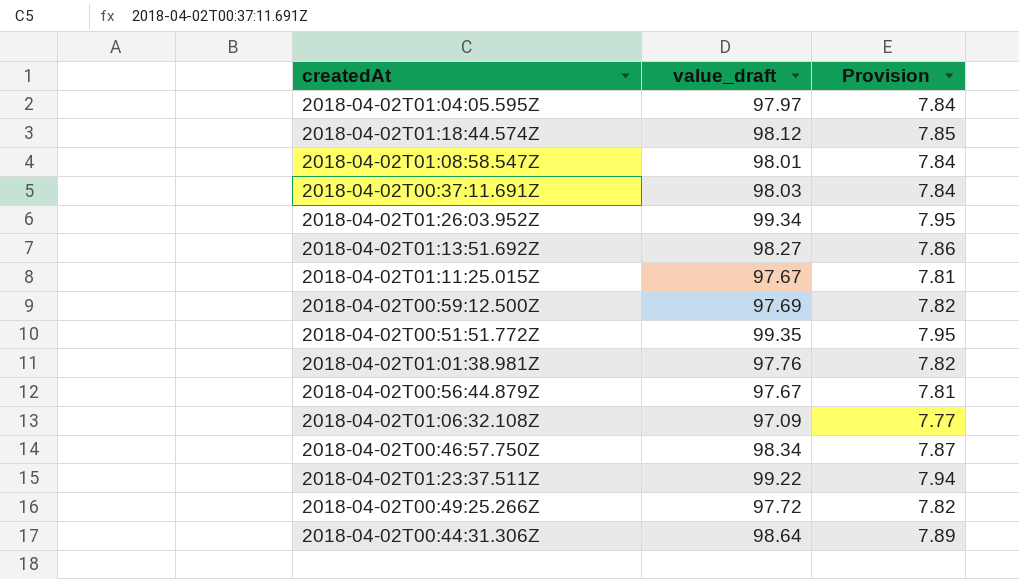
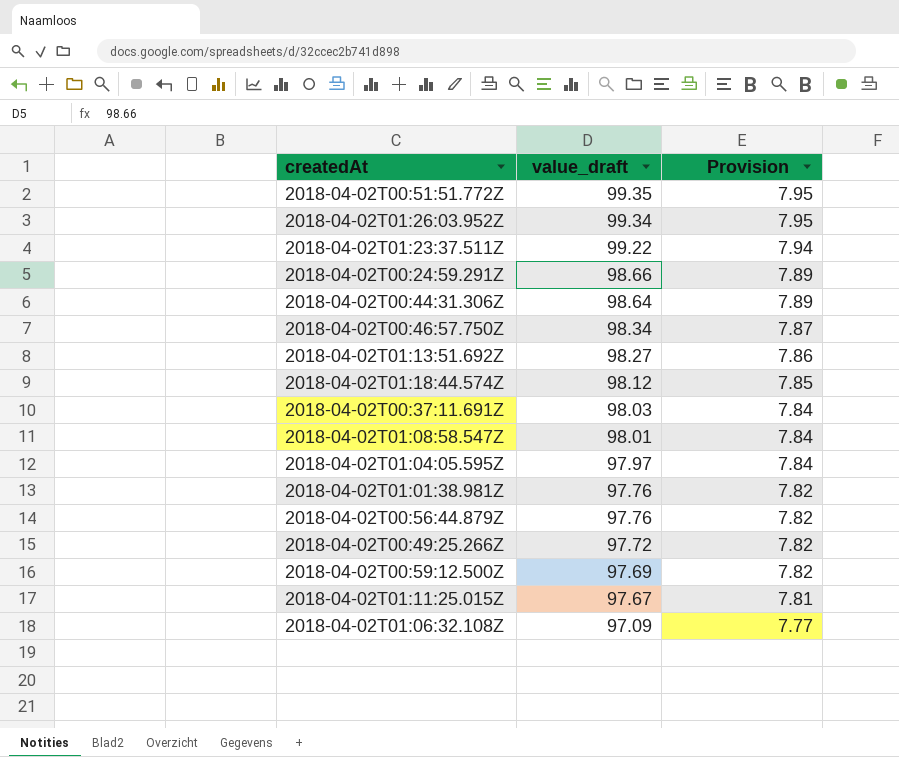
row order: none -> value_draft descending
row 2018-04-02T00:24:59.291Z: none -> 98.66 | 7.89
2018-04-02T00:56:44.879Z | value_draft: 97.67 -> 97.76
2018-04-02T00:56:44.879Z | Provision: 7.81 -> 7.82

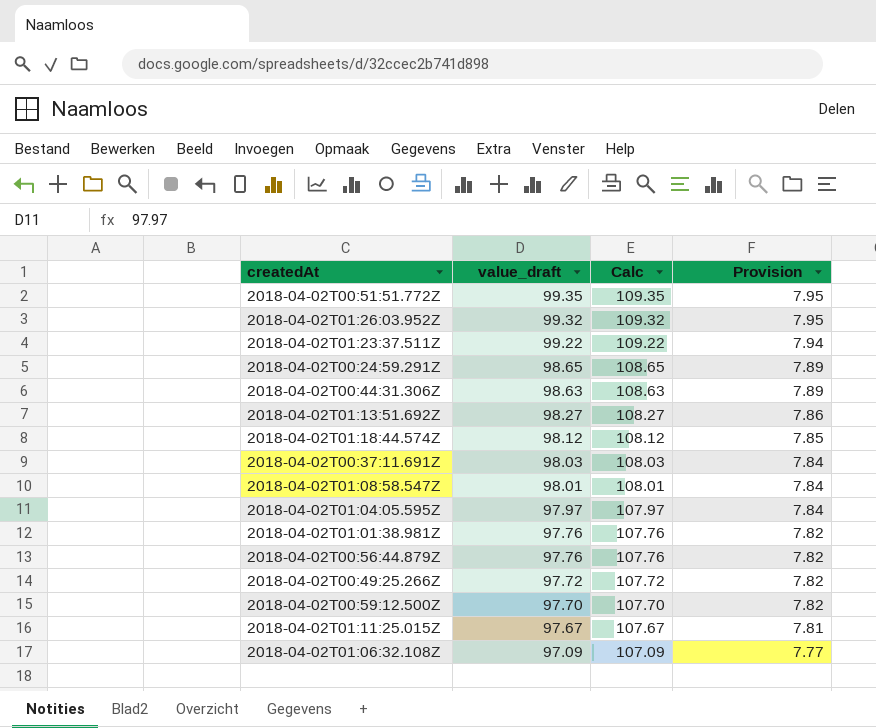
column Calc | formula: none -> [value_draft] + 10
row 2018-04-02T00:46:57.750Z: 98.34 | 7.87 -> none
2018-04-02T01:26:03.952Z | value_draft: 99.34 -> 99.32
2018-04-02T00:24:59.291Z | value_draft: 98.66 -> 98.65
2018-04-02T00:44:31.306Z | value_draft: 98.64 -> 98.63
2018-04-02T00:59:12.500Z | value_draft: 97.69 -> 97.70

